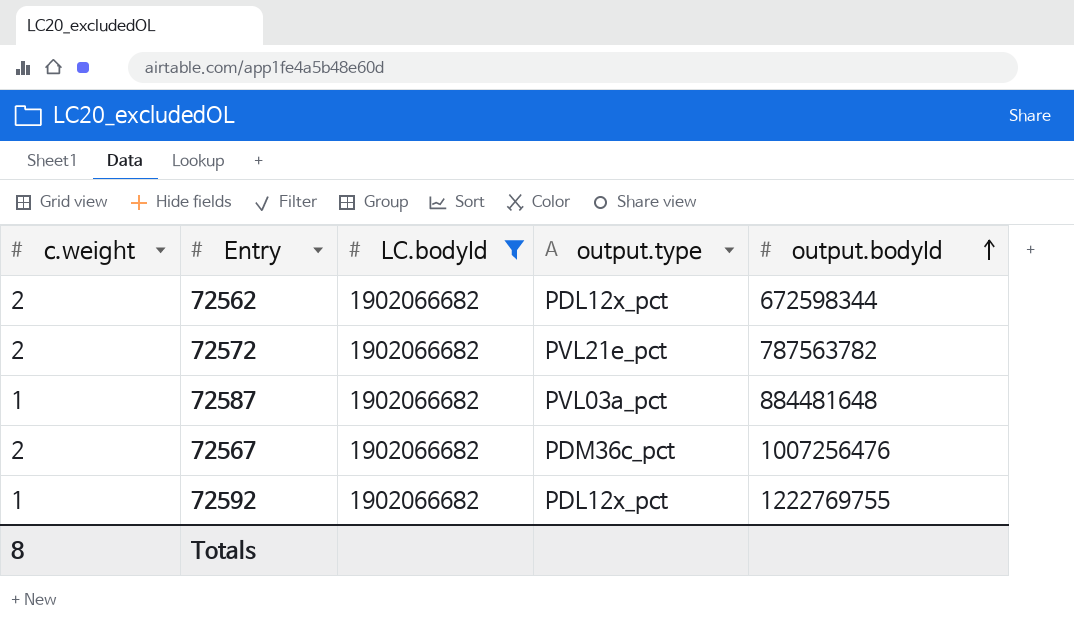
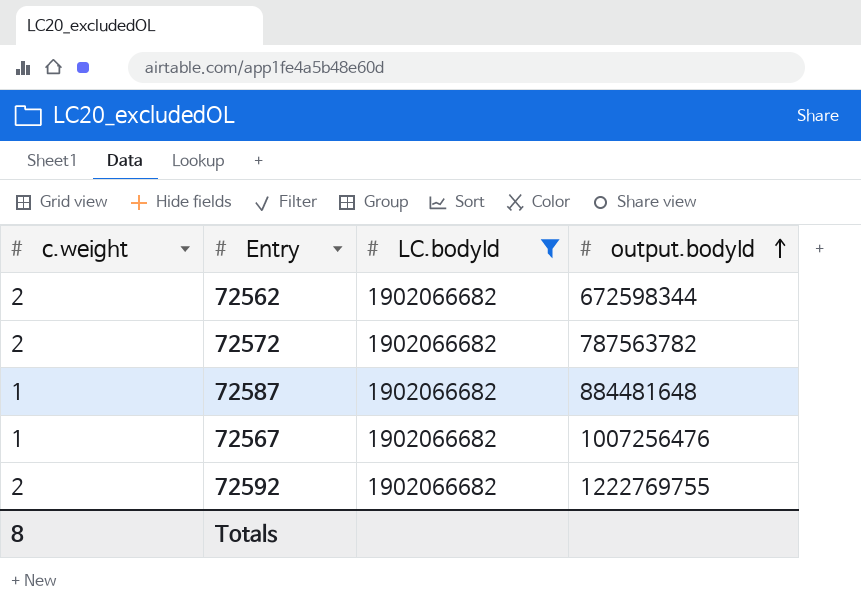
column output.type | position: 4 -> none
72567 | c.weight: 2 -> 1
72592 | c.weight: 1 -> 2

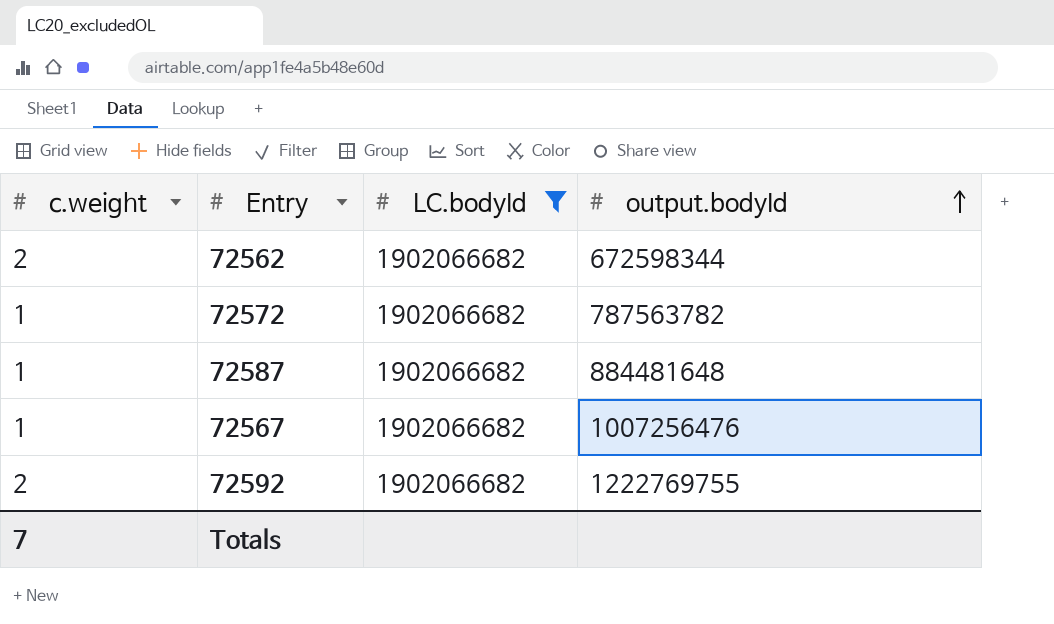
72572 | c.weight: 2 -> 1
Totals | c.weight: 8 -> 7

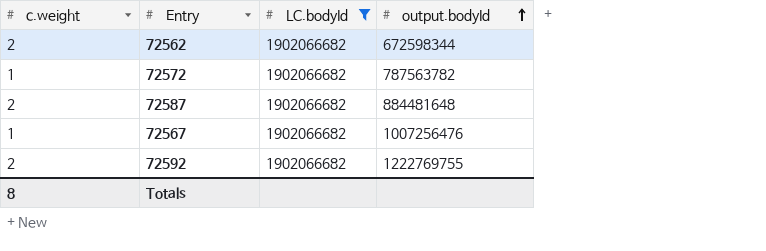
72587 | c.weight: 1 -> 2
Totals | c.weight: 7 -> 8

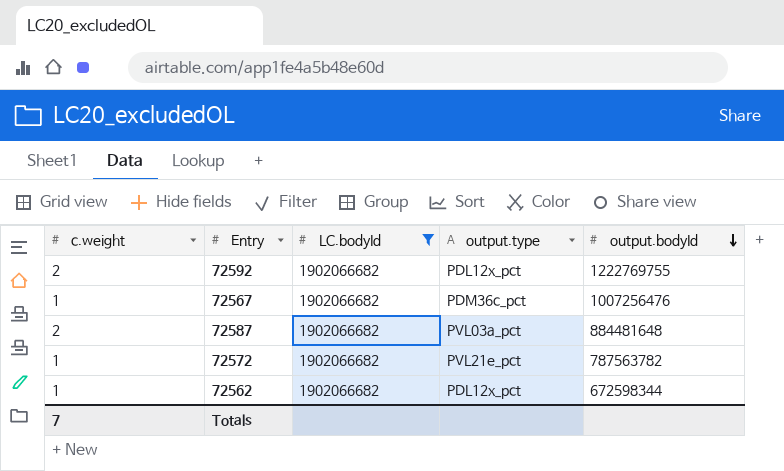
row order: output.bodyId ascending -> output.bodyId descending
column output.type | position: none -> 4
72562 | c.weight: 2 -> 1
Totals | c.weight: 8 -> 7

